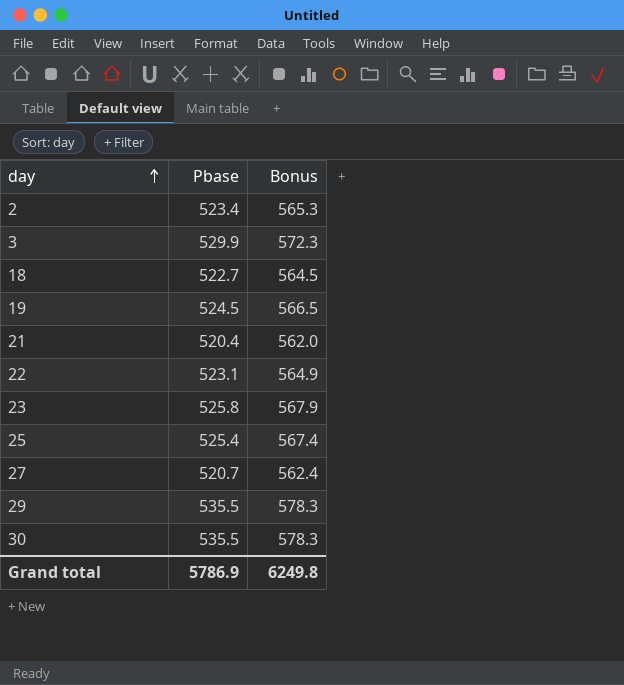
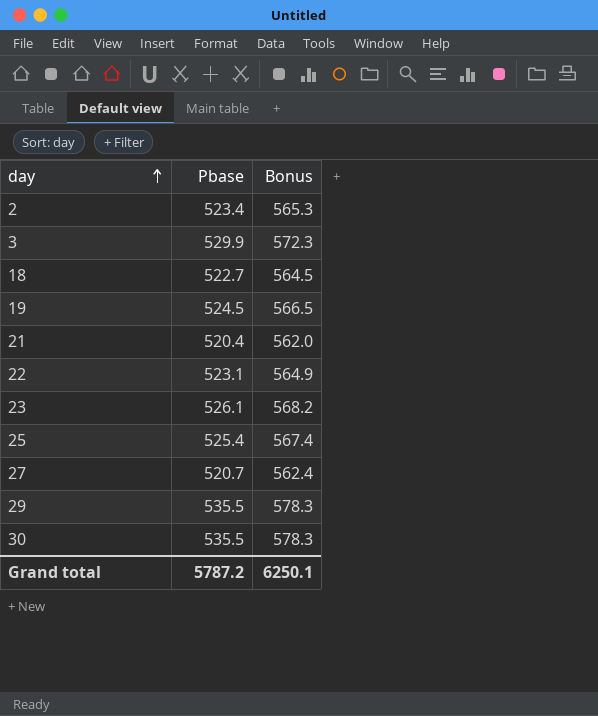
23 | Pbase: 525.8 -> 526.1
23 | Bonus: 567.9 -> 568.2
Grand total | Pbase: 5786.9 -> 5787.2
Grand total | Bonus: 6249.8 -> 6250.1

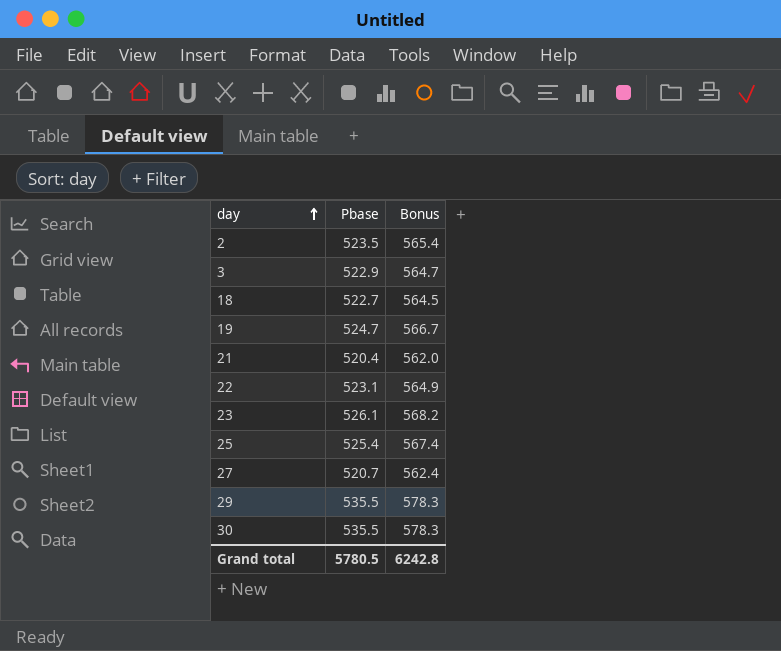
2 | Pbase: 523.4 -> 523.5
2 | Bonus: 565.3 -> 565.4
3 | Pbase: 529.9 -> 522.9
3 | Bonus: 572.3 -> 564.7
19 | Pbase: 524.5 -> 524.7
19 | Bonus: 566.5 -> 566.7
Grand total | Pbase: 5787.2 -> 5780.5
Grand total | Bonus: 6250.1 -> 6242.8

